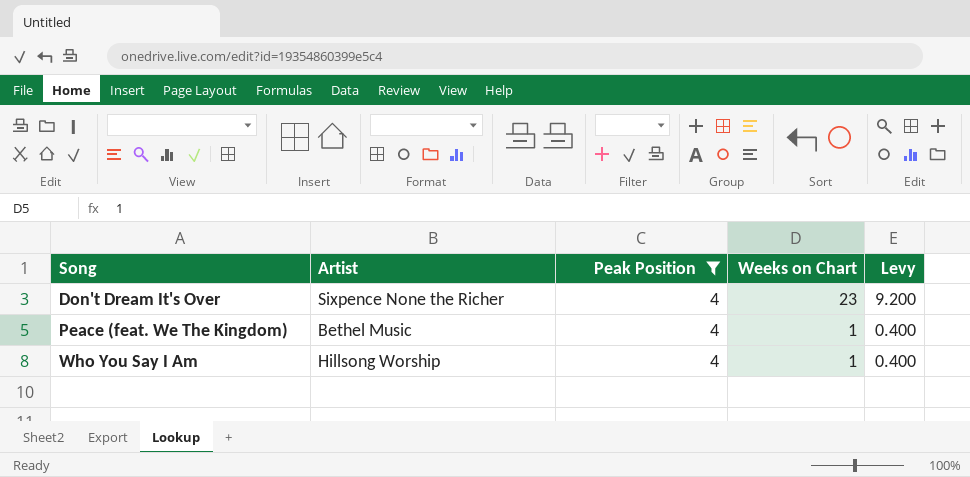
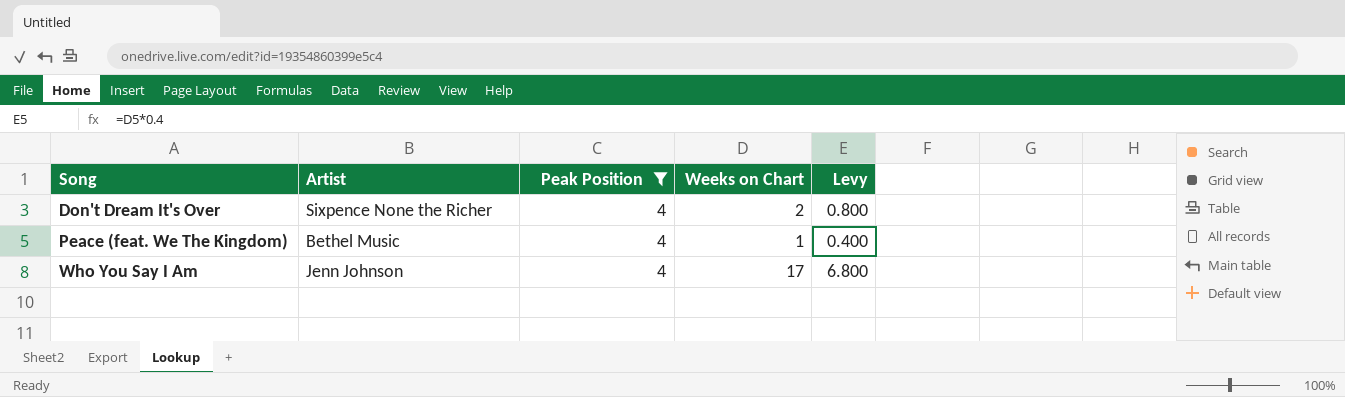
Don't Dream It's Over | Weeks on Chart: 23 -> 2
Don't Dream It's Over | Levy: 9.200 -> 0.800
Who You Say I Am | Artist: Hillsong Worship -> Jenn Johnson
Who You Say I Am | Weeks on Chart: 1 -> 17
Who You Say I Am | Levy: 0.400 -> 6.800

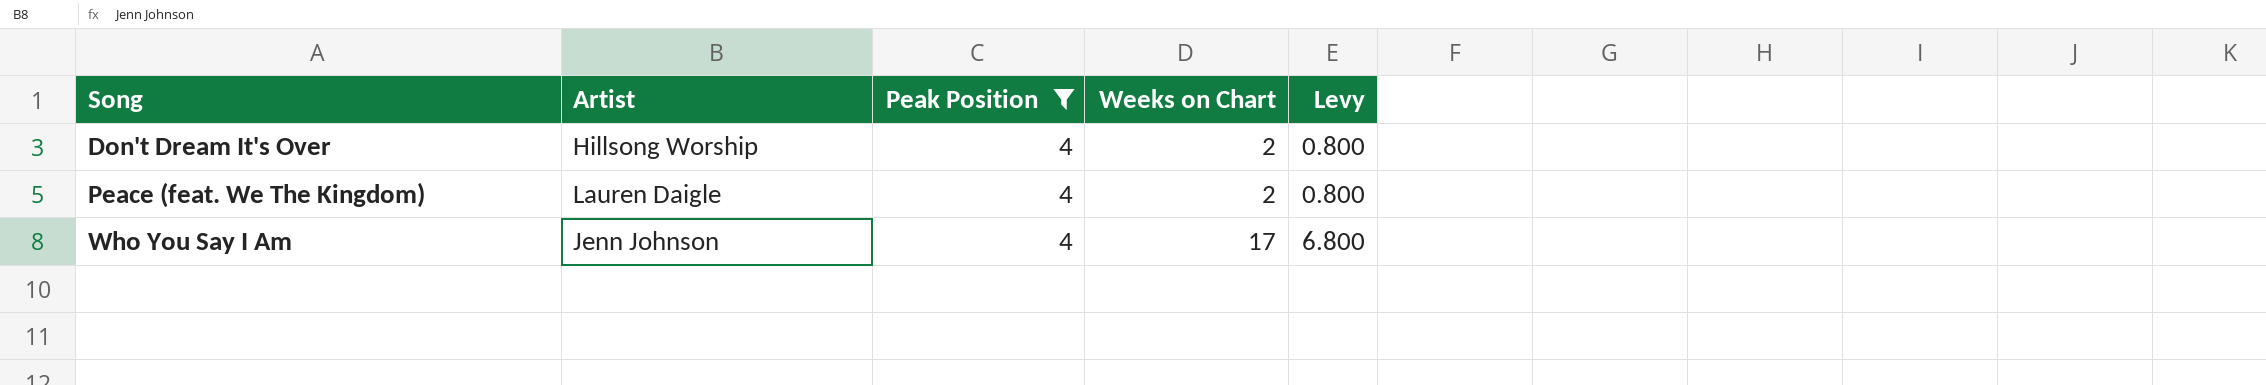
Don't Dream It's Over | Artist: Sixpence None the Richer -> Hillsong Worship
Peace (feat. We The Kingdom) | Artist: Bethel Music -> Lauren Daigle
Peace (feat. We The Kingdom) | Weeks on Chart: 1 -> 2
Peace (feat. We The Kingdom) | Levy: 0.400 -> 0.800

